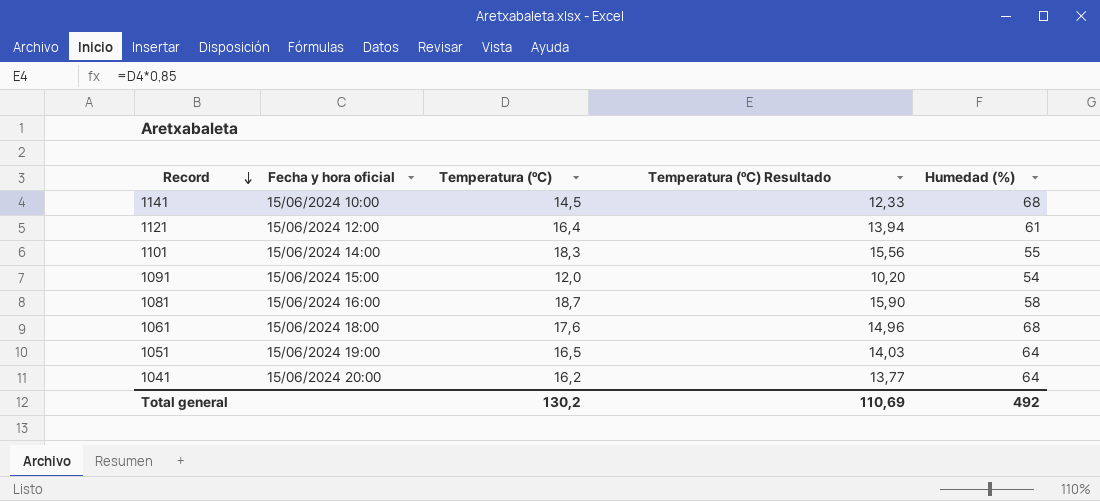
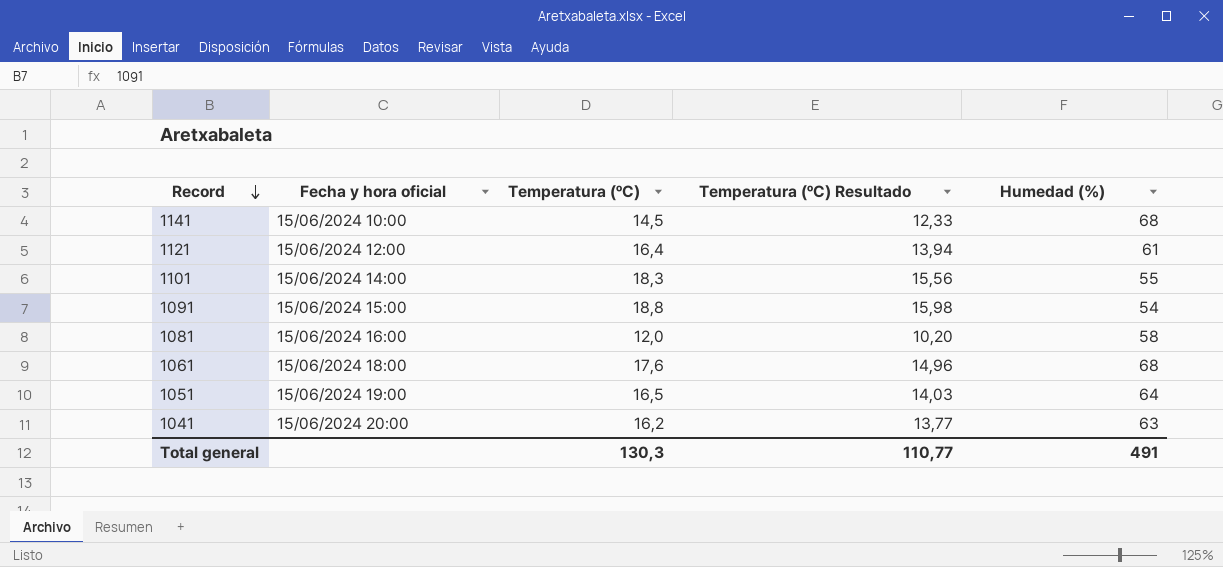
1091 | Temperatura (ºC): 12,0 -> 18,8
1091 | Temperatura (ºC) Resultado: 10,20 -> 15,98
1081 | Temperatura (ºC): 18,7 -> 12,0
1081 | Temperatura (ºC) Resultado: 15,90 -> 10,20
1041 | Humedad (%): 64 -> 63
Total general | Temperatura (ºC): 130,2 -> 130,3
Total general | Temperatura (ºC) Resultado: 110,69 -> 110,77
Total general | Humedad (%): 492 -> 491

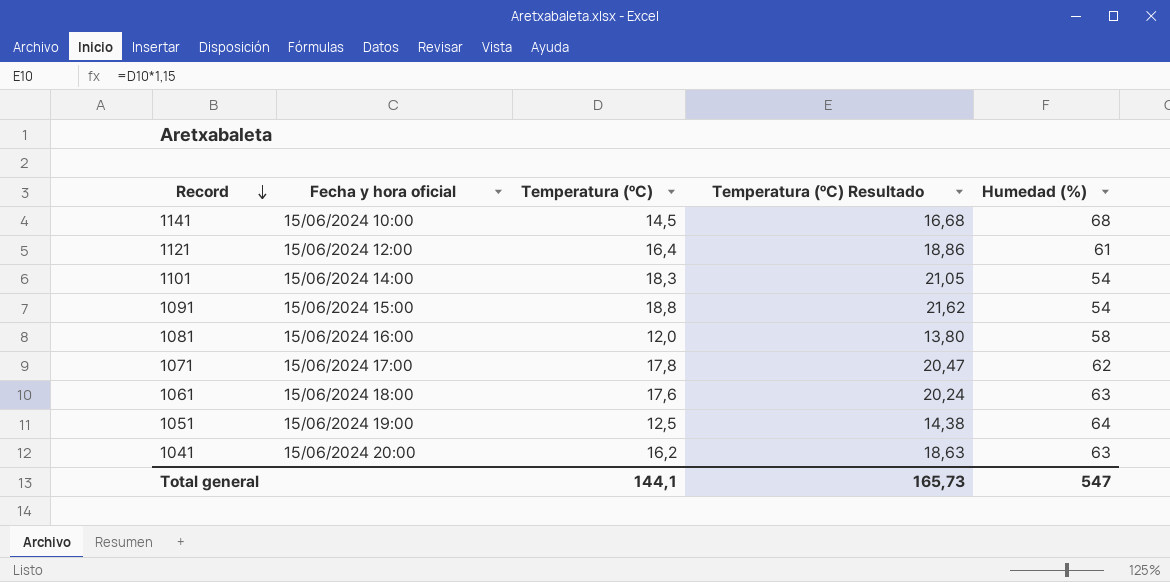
column Temperatura (ºC) Resultado | formula: [Temperatura (ºC)] * 0,85 -> [Temperatura (ºC)] * 1,15
1101 | Humedad (%): 55 -> 54
row 1071: none -> 15/06/2024 17:00 | 17,8 | 20,47 | 62
1061 | Humedad (%): 68 -> 63
1051 | Temperatura (ºC): 16,5 -> 12,5
Total general | Temperatura (ºC): 130,3 -> 144,1
Total general | Temperatura (ºC) Resultado: 110,77 -> 165,73
Total general | Humedad (%): 491 -> 547

